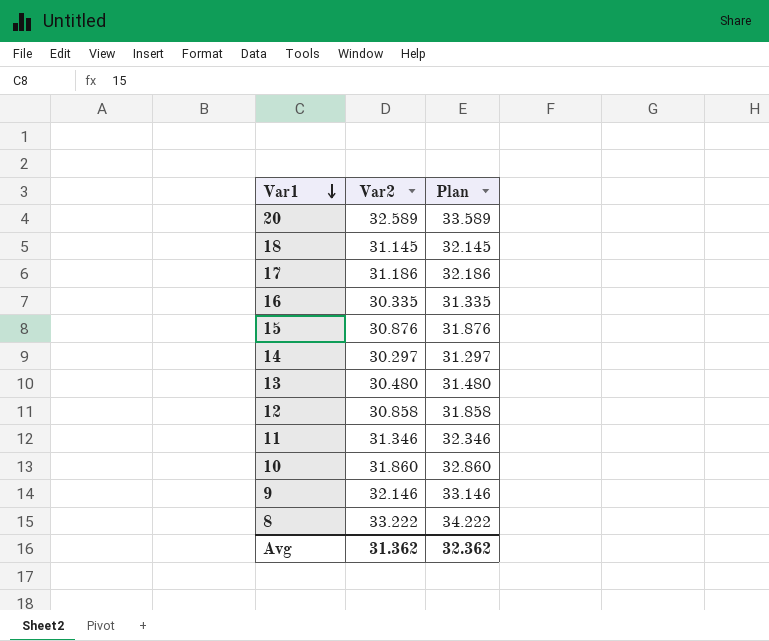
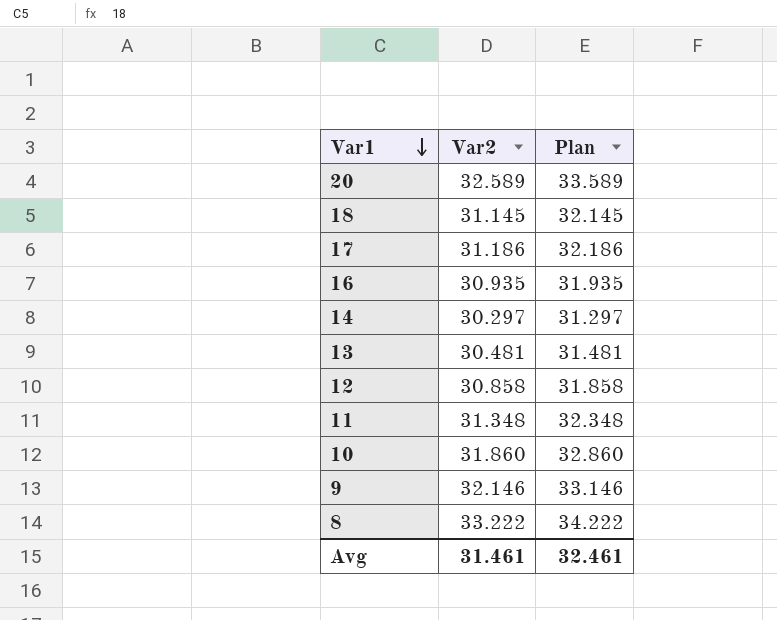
row 15: 30.876 | 31.876 -> none
16 | Var2: 30.335 -> 30.935
16 | Plan: 31.335 -> 31.935
13 | Var2: 30.480 -> 30.481
13 | Plan: 31.480 -> 31.481
11 | Var2: 31.346 -> 31.348
11 | Plan: 32.346 -> 32.348
Avg | Var2: 31.362 -> 31.461
Avg | Plan: 32.362 -> 32.461

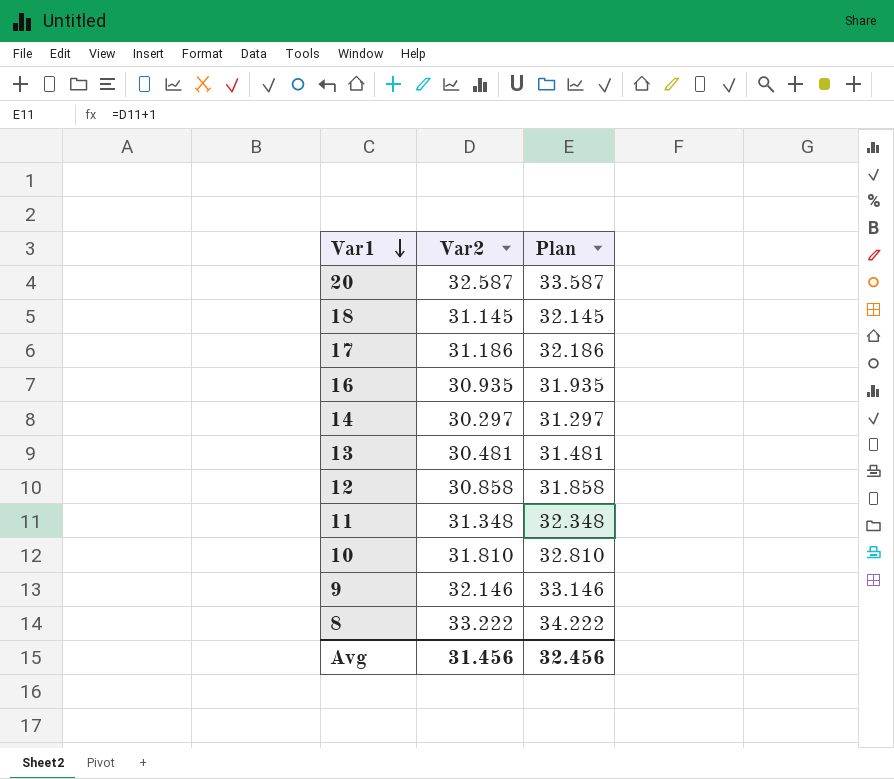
20 | Var2: 32.589 -> 32.587
20 | Plan: 33.589 -> 33.587
10 | Var2: 31.860 -> 31.810
10 | Plan: 32.860 -> 32.810
Avg | Var2: 31.461 -> 31.456
Avg | Plan: 32.461 -> 32.456

